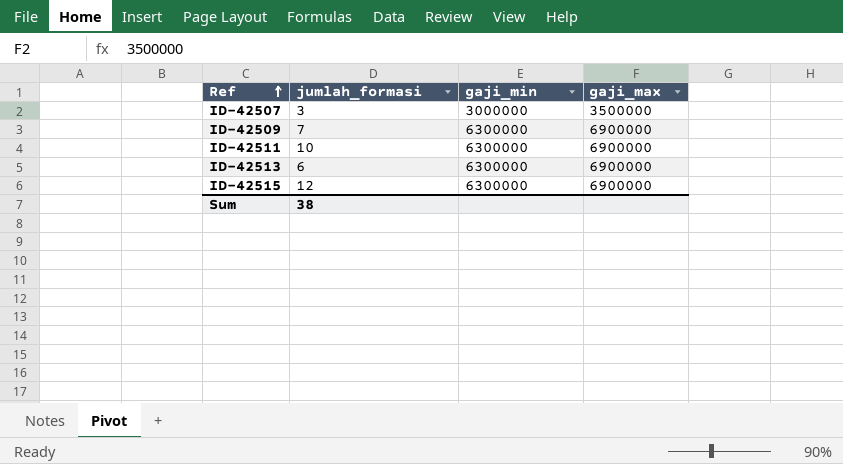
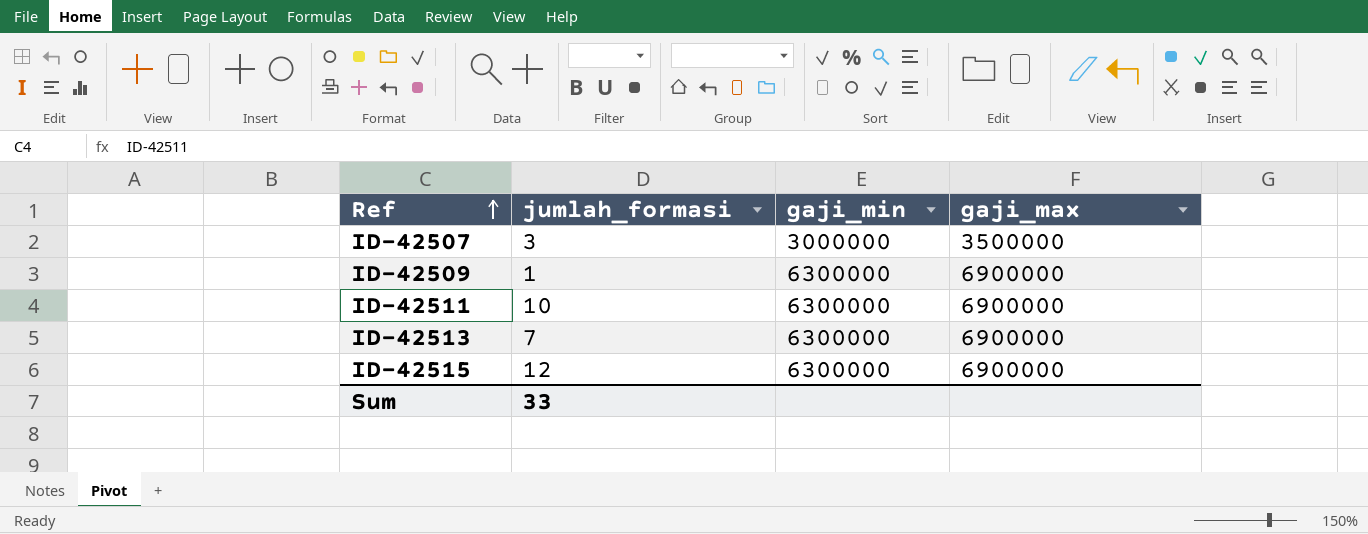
ID-42509 | jumlah_formasi: 7 -> 1
ID-42513 | jumlah_formasi: 6 -> 7
Sum | jumlah_formasi: 38 -> 33

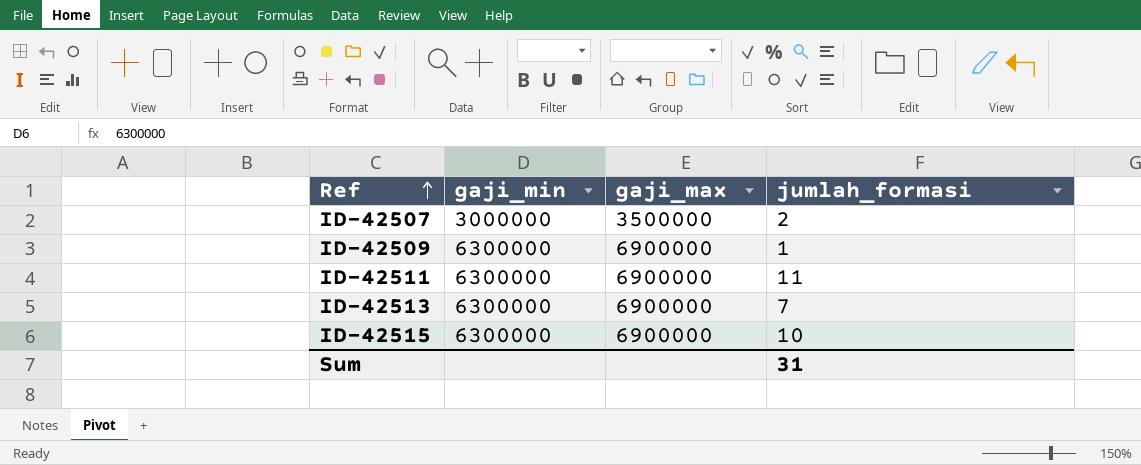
column jumlah_formasi | position: 2 -> 4
ID-42507 | jumlah_formasi: 3 -> 2
ID-42511 | jumlah_formasi: 10 -> 11
ID-42515 | jumlah_formasi: 12 -> 10
Sum | jumlah_formasi: 33 -> 31

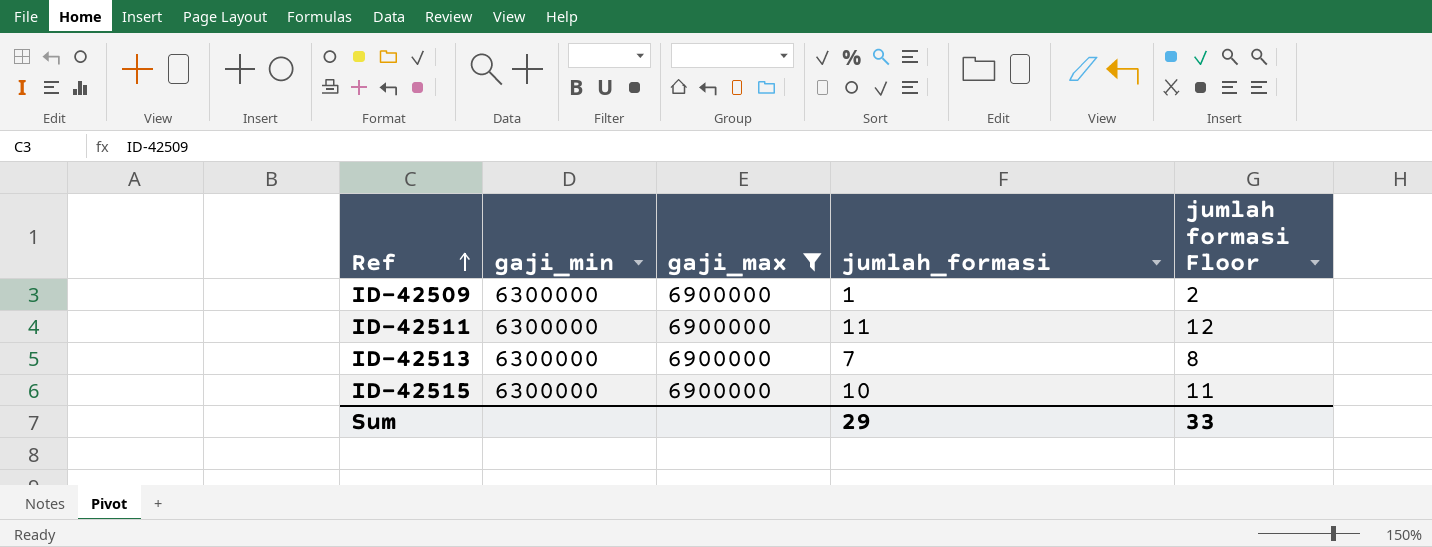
filter: none -> gaji_max = 6900000
column jumlah formasi Floor | formula: none -> [jumlah_formasi] + 1
Sum | jumlah_formasi: 31 -> 29

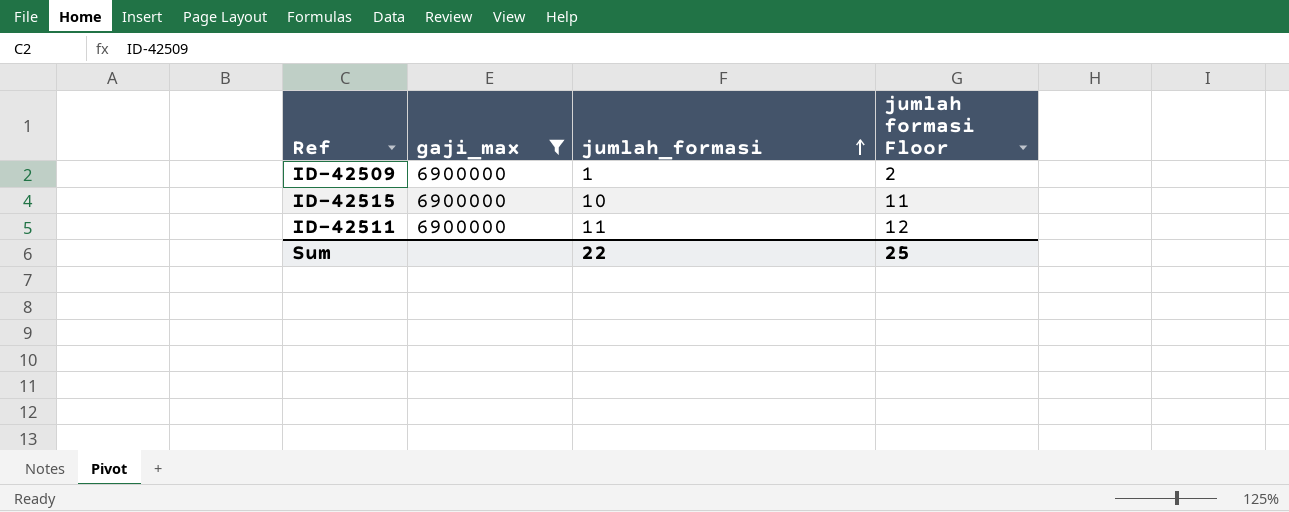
row order: Ref ascending -> jumlah_formasi ascending
column gaji_min | position: 2 -> none
row ID-42513: 6300000 | 6900000 | 7 | 8 -> none
Sum | jumlah_formasi: 29 -> 22
Sum | jumlah formasi Floor: 33 -> 25

